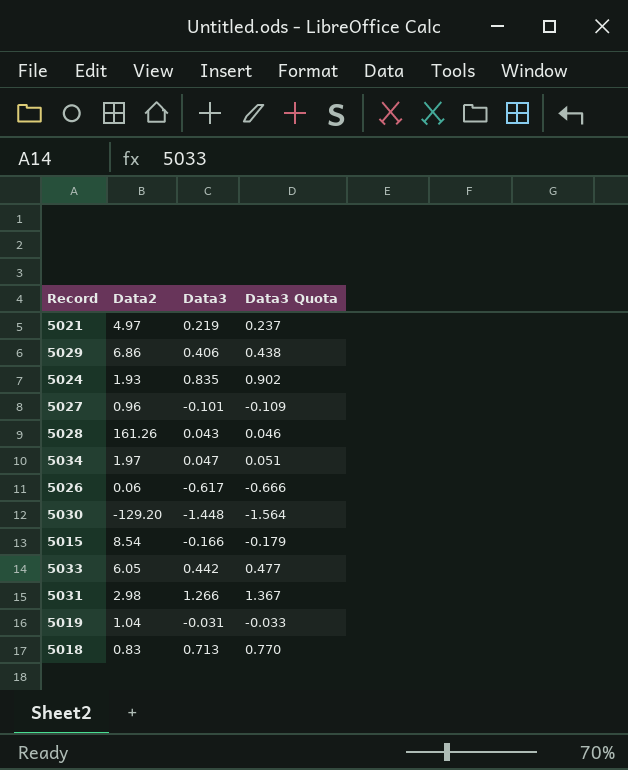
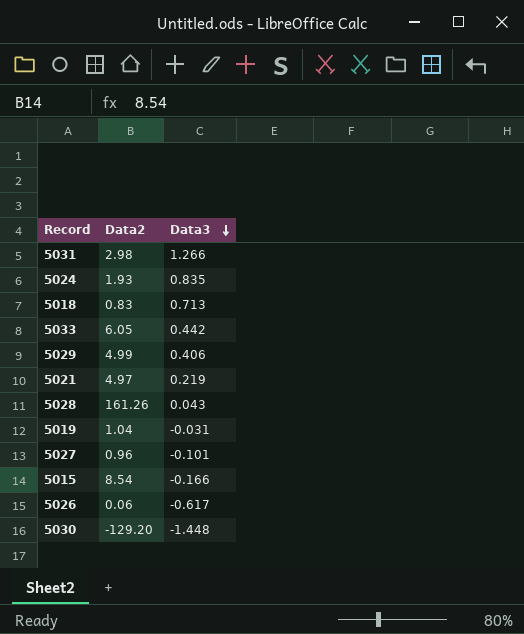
row order: none -> Data3 descending
column Data3 Quota | formula: [Data3] * 1.08 -> none
row 5034: 1.97 | 0.047 | 0.051 -> none
5029 | Data2: 6.86 -> 4.99

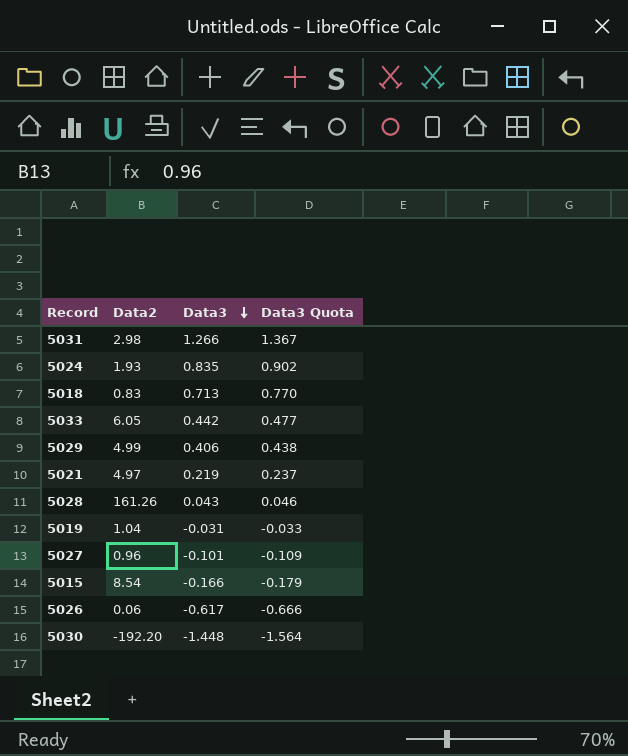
column Data3 Quota | formula: none -> [Data3] * 1.08
5030 | Data2: -129.20 -> -192.20

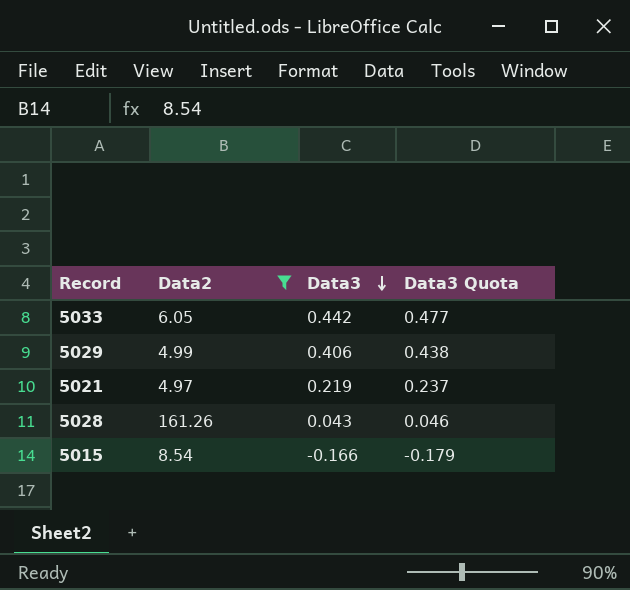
filter: none -> Data2 >= 4.97

